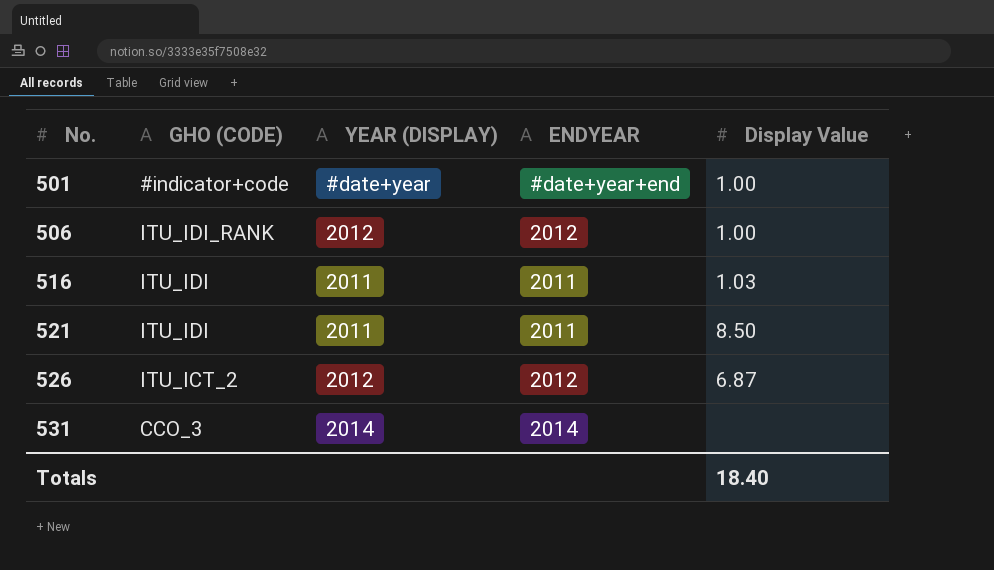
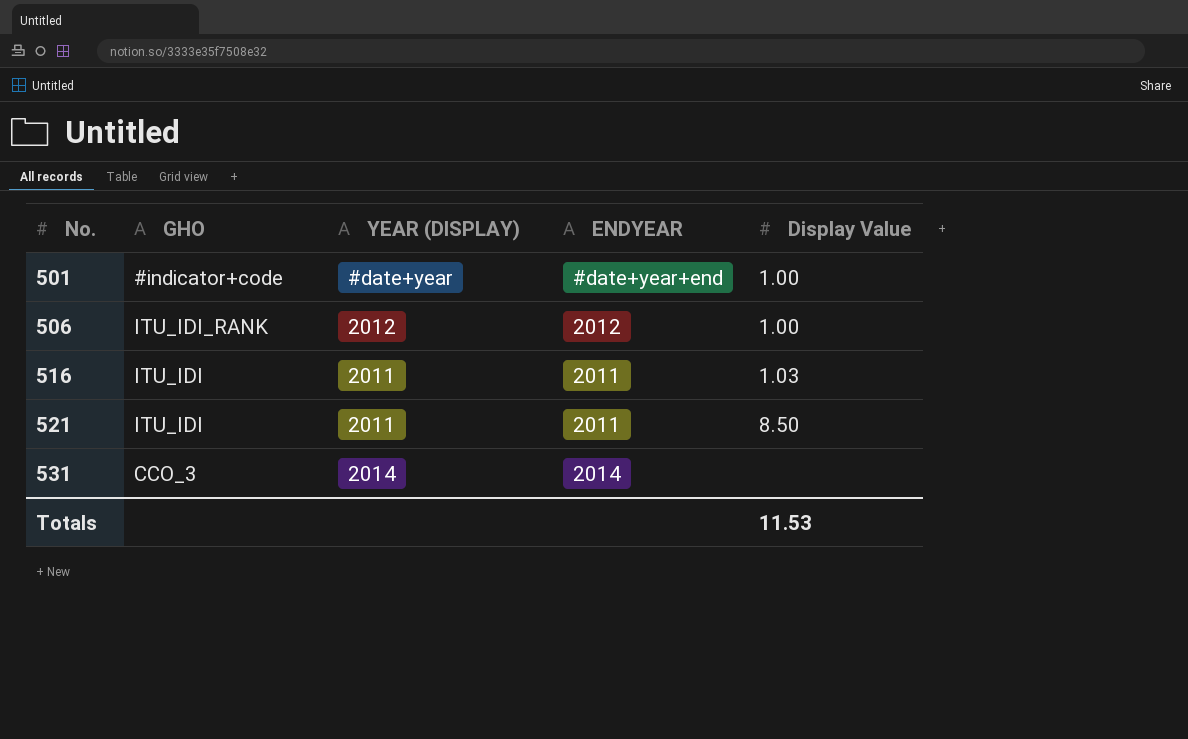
column name: GHO (CODE) -> GHO
row 526: ITU_ICT_2 | 2012 | 2012 | 6.87 -> none
Totals | Display Value: 18.40 -> 11.53

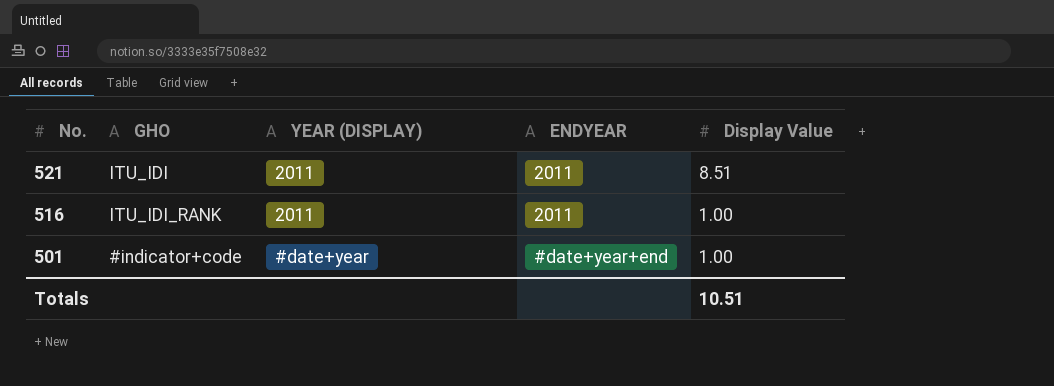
row order: No. ascending -> No. descending
row 506: ITU_IDI_RANK | 2012 | 2012 | 1.00 -> none
row 531: CCO_3 | 2014 | 2014 | none -> none
521 | Display Value: 8.50 -> 8.51
516 | GHO: ITU_IDI -> ITU_IDI_RANK
516 | Display Value: 1.03 -> 1.00
Totals | Display Value: 11.53 -> 10.51

